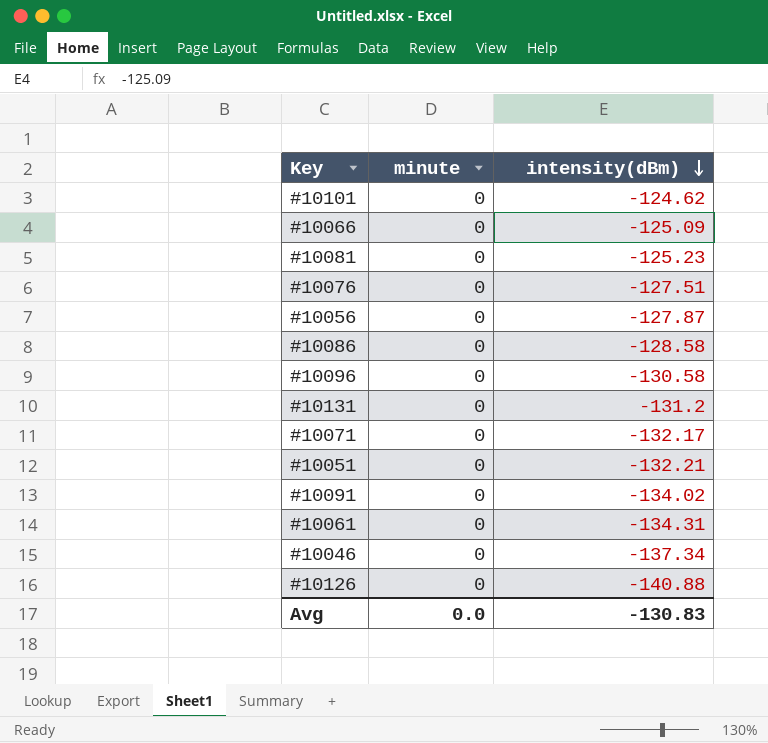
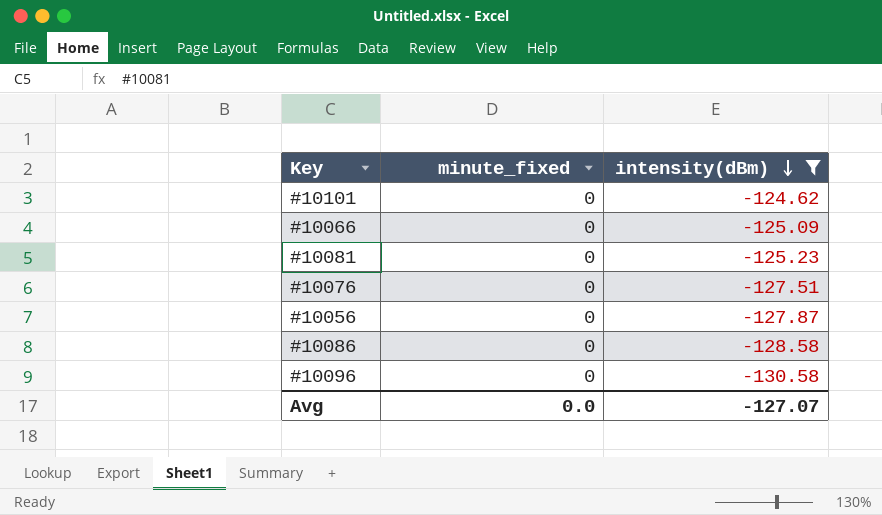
filter: none -> intensity(dBm) >= -130.58
column name: minute -> minute_fixed
Avg | intensity(dBm): -130.83 -> -127.07

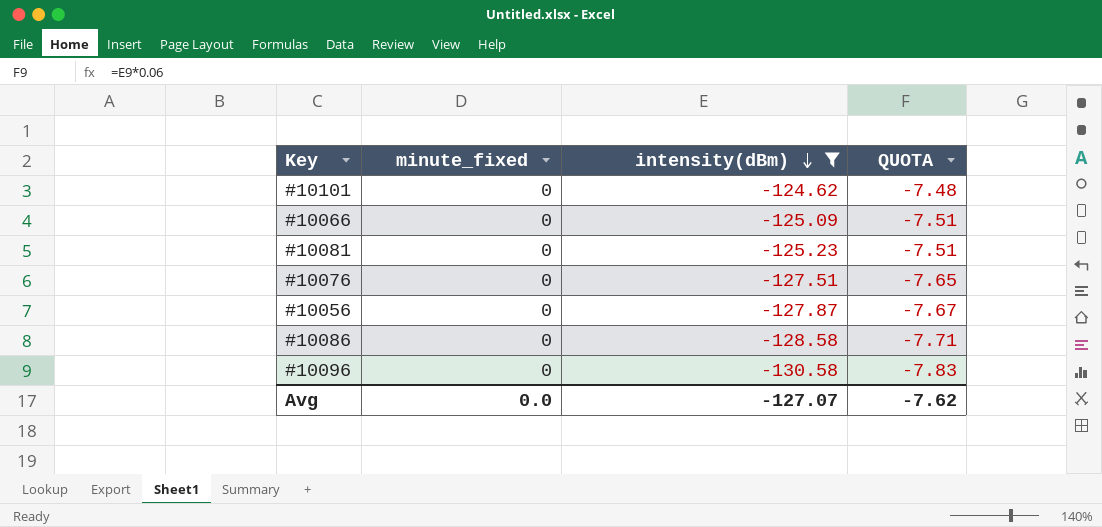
column QUOTA | formula: none -> [intensity(dBm)] * 0.06

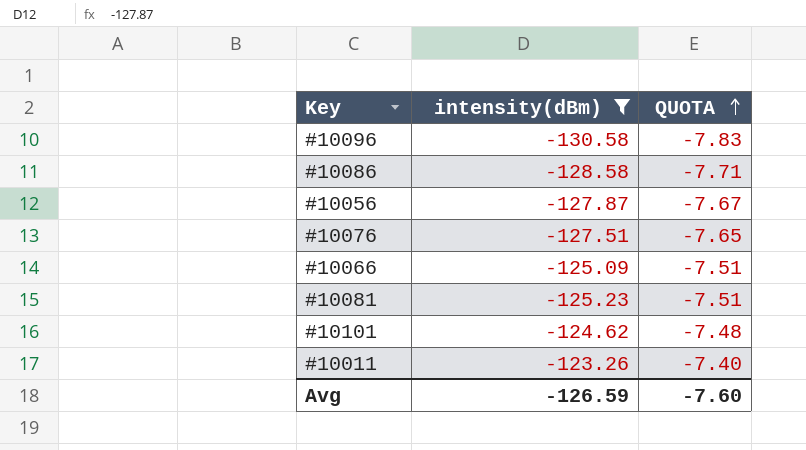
row order: intensity(dBm) descending -> QUOTA ascending
column minute_fixed | position: 2 -> none
row #10011: none -> -123.26 | -7.40
Avg | intensity(dBm): -127.07 -> -126.59
Avg | QUOTA: -7.62 -> -7.60

